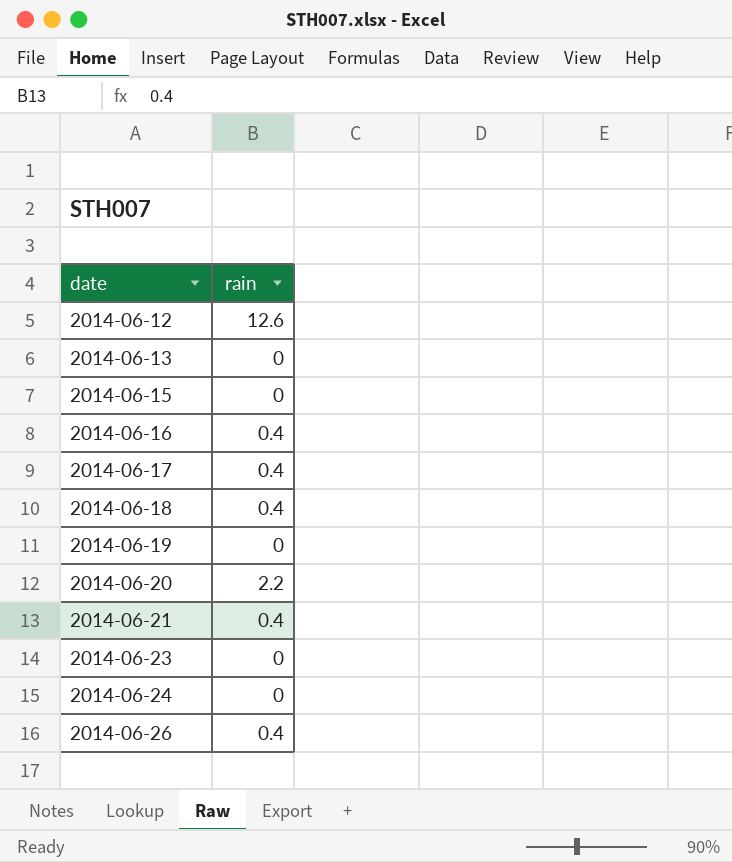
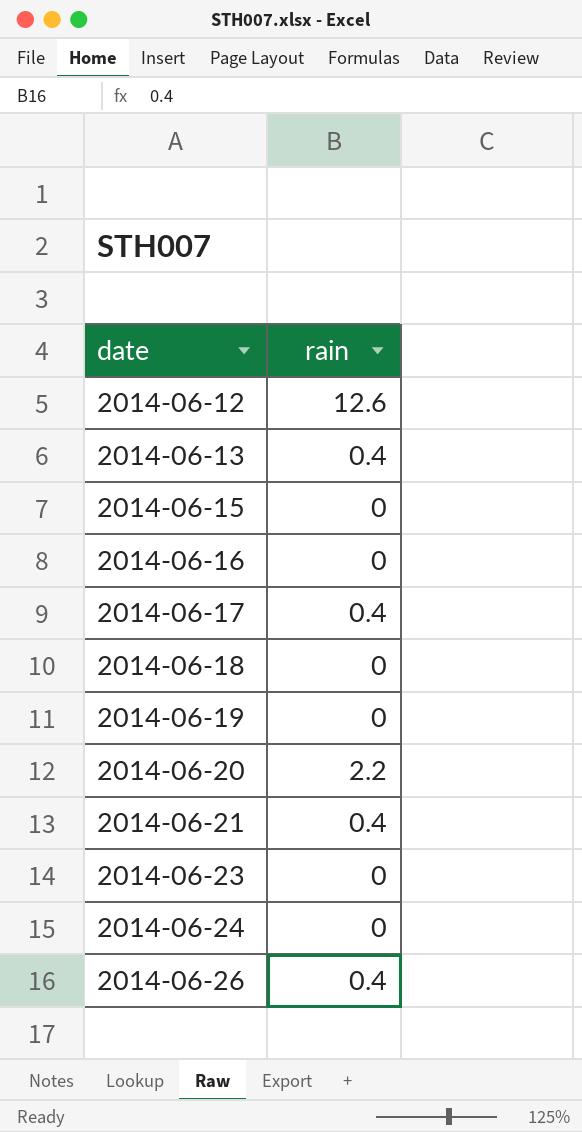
2014-06-13 | rain: 0 -> 0.4
2014-06-16 | rain: 0.4 -> 0
2014-06-18 | rain: 0.4 -> 0

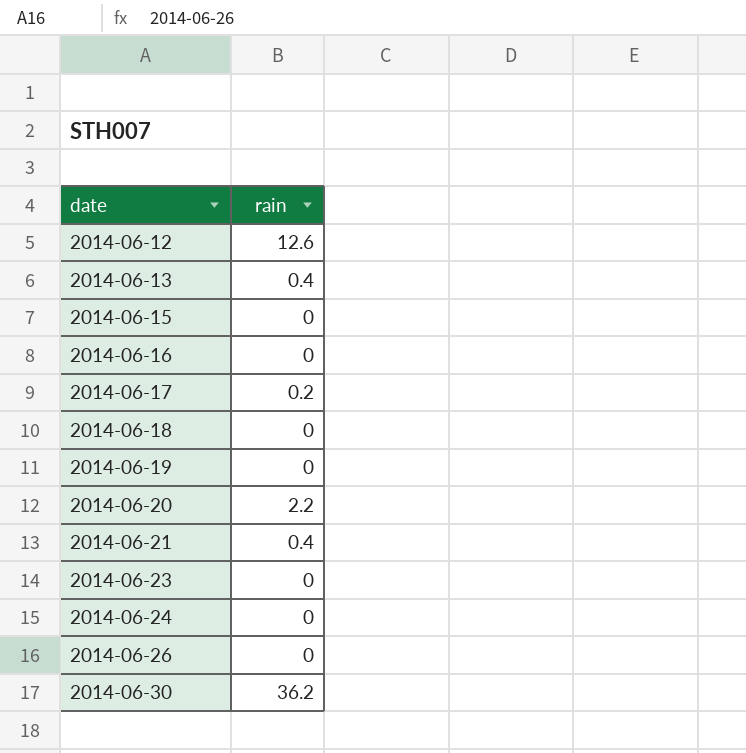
2014-06-17 | rain: 0.4 -> 0.2
2014-06-26 | rain: 0.4 -> 0
row 2014-06-30: none -> 36.2

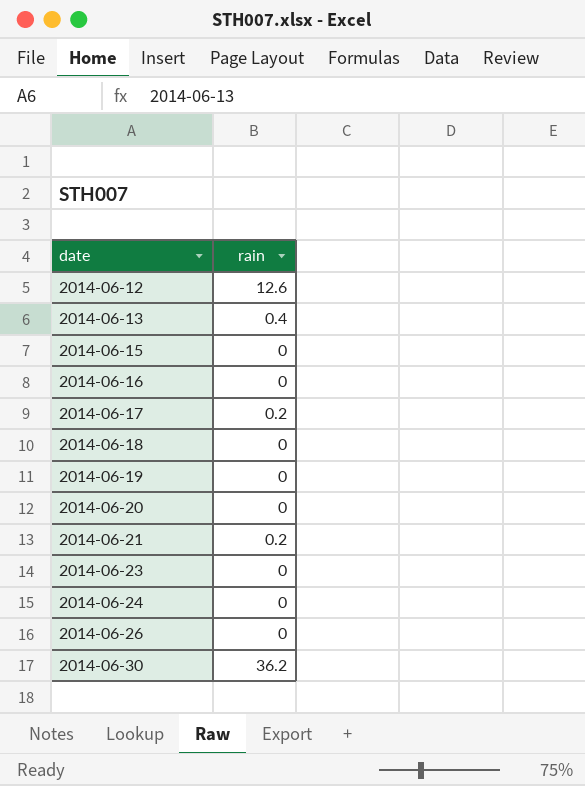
2014-06-20 | rain: 2.2 -> 0
2014-06-21 | rain: 0.4 -> 0.2

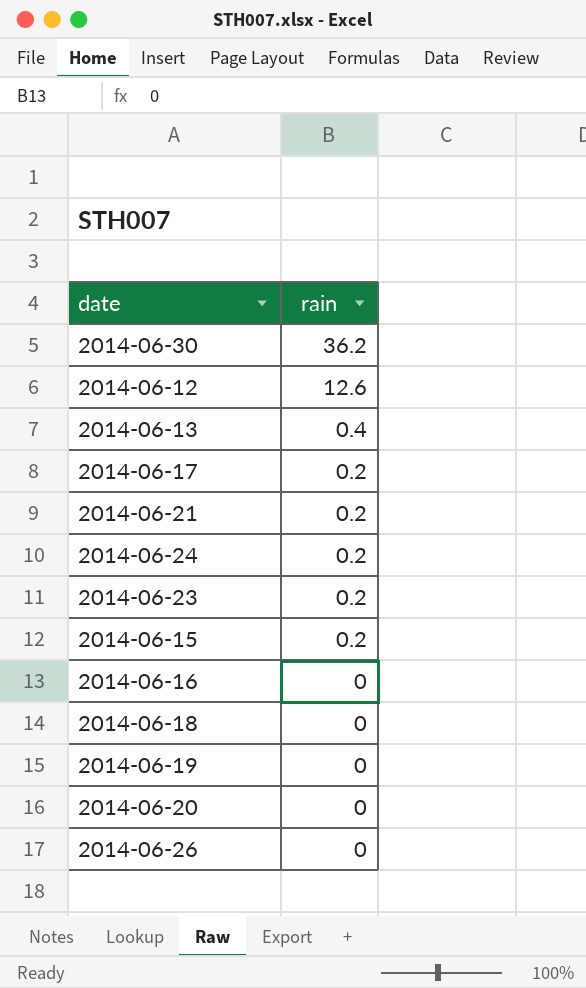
row order: date ascending -> rain descending
2014-06-24 | rain: 0 -> 0.2
2014-06-23 | rain: 0 -> 0.2
2014-06-15 | rain: 0 -> 0.2

